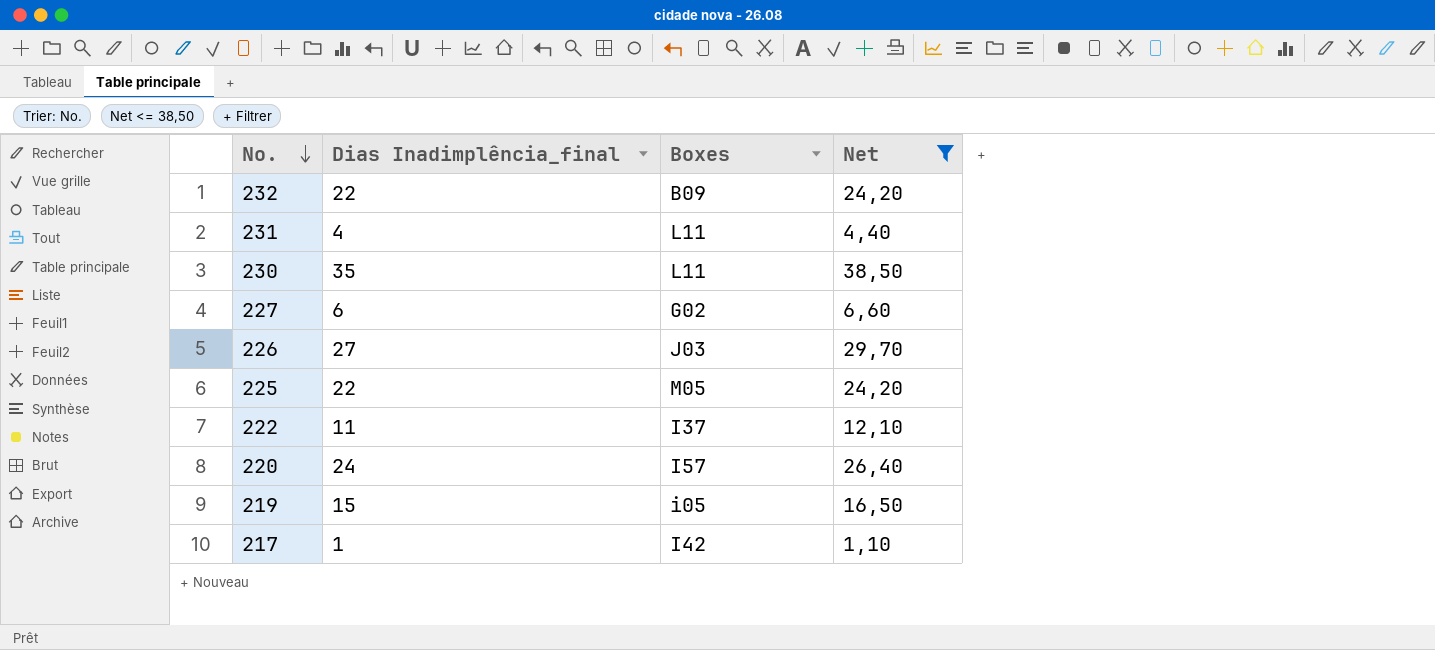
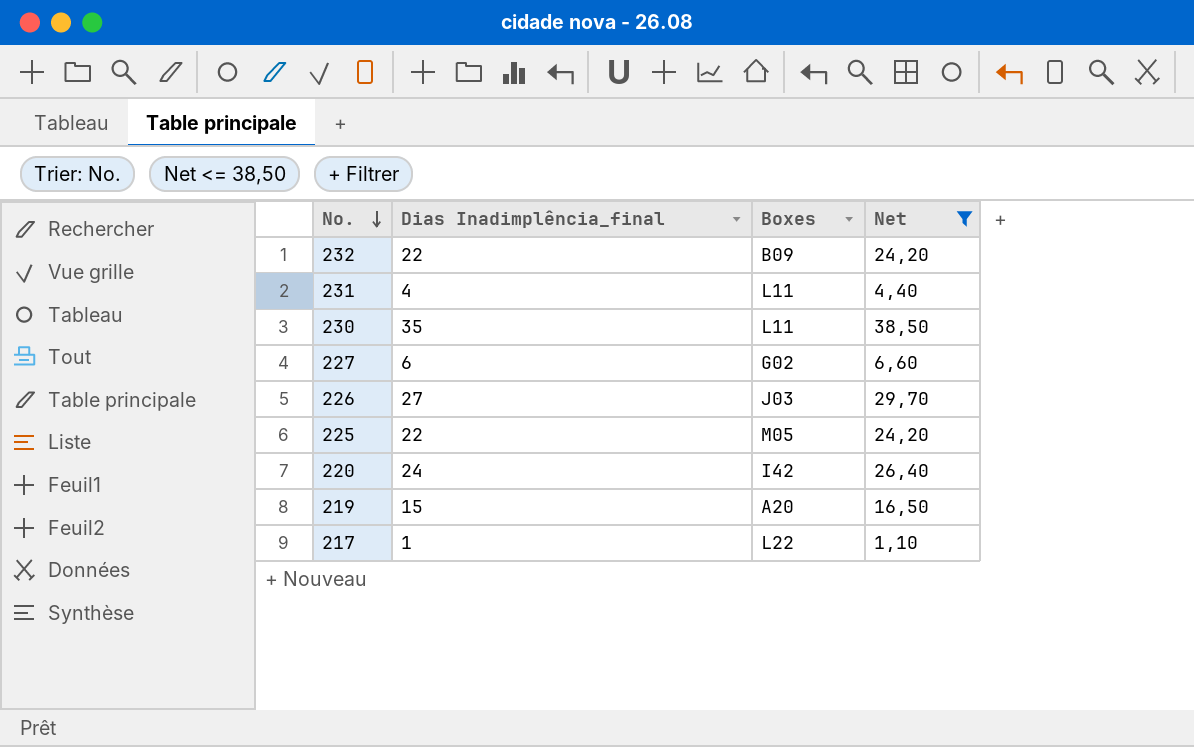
row 222: 11 | I37 | 12,10 -> none
220 | Boxes: I57 -> I42
219 | Boxes: i05 -> A20
217 | Boxes: I42 -> L22

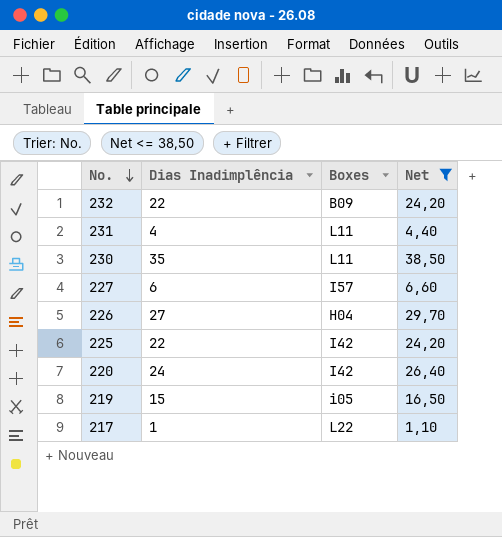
column name: Dias Inadimplência_final -> Dias Inadimplência
227 | Boxes: G02 -> I57
226 | Boxes: J03 -> H04
225 | Boxes: M05 -> I42
219 | Boxes: A20 -> i05

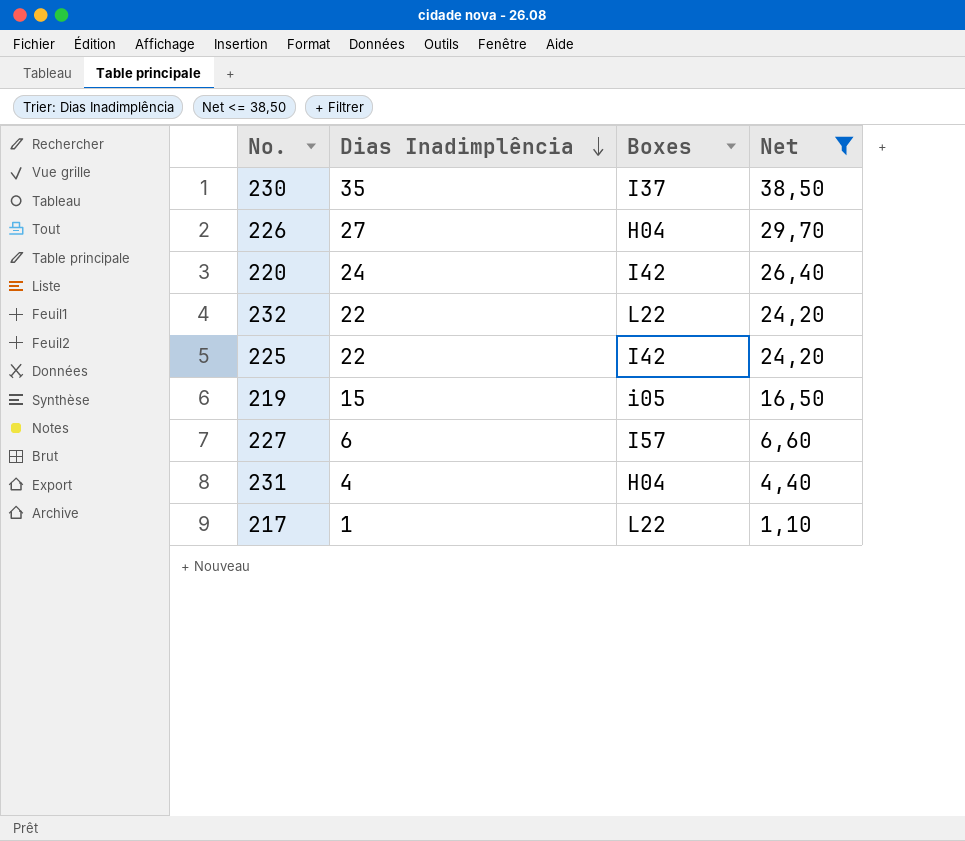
row order: No. descending -> Dias Inadimplência descending
230 | Boxes: L11 -> I37
232 | Boxes: B09 -> L22
231 | Boxes: L11 -> H04

